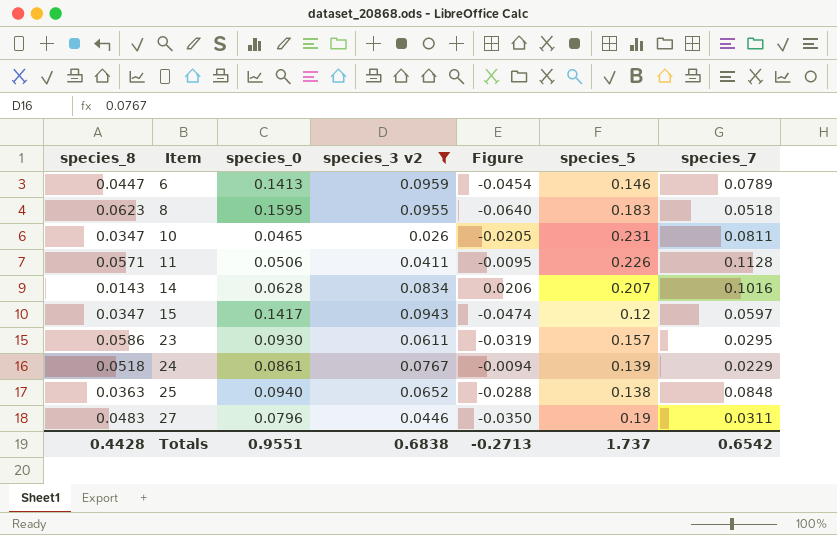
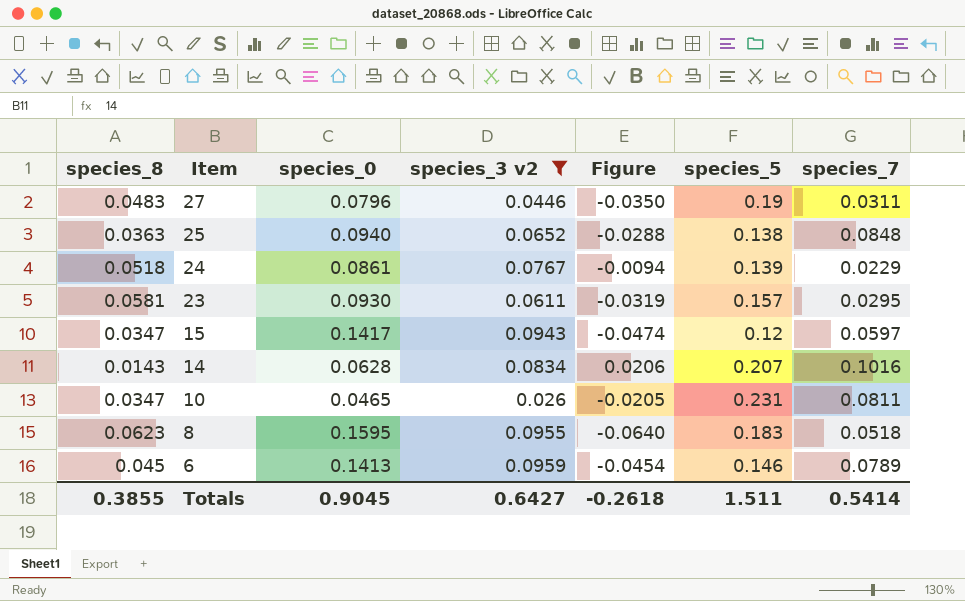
row order: Item ascending -> Item descending
row 11: 0.0571 | 0.0506 | 0.0411 | -0.0095 | 0.226 | 0.1128 -> none
23 | species_8: 0.0586 -> 0.0581
6 | species_8: 0.0447 -> 0.045
Totals | species_8: 0.4428 -> 0.3855
Totals | species_0: 0.9551 -> 0.9045
Totals | species_3 v2: 0.6838 -> 0.6427
Totals | Figure: -0.2713 -> -0.2618
Totals | species_5: 1.737 -> 1.511
Totals | species_7: 0.6542 -> 0.5414

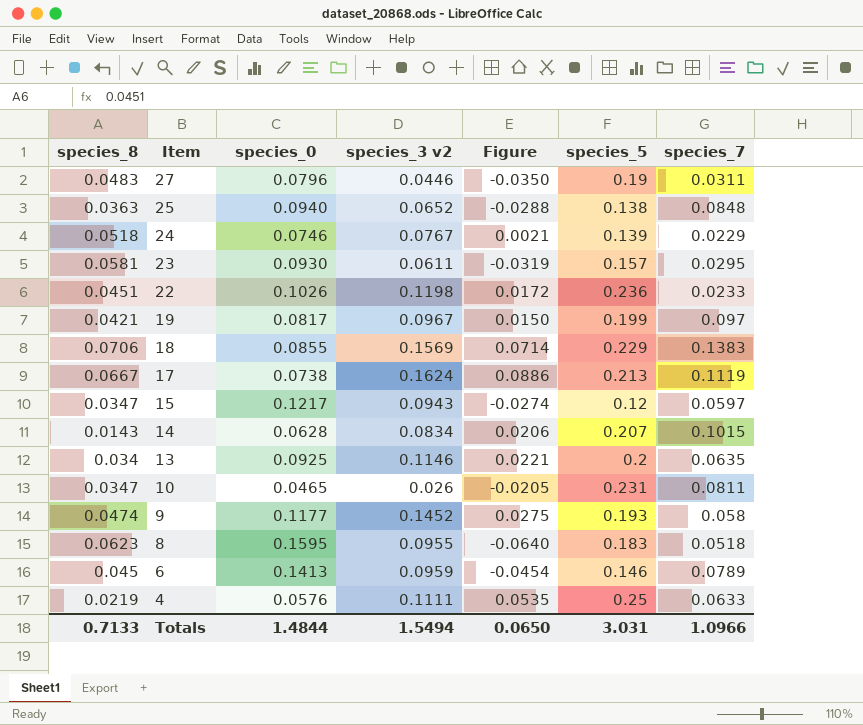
filter: species_3 v2 <= 0.0959 -> none
24 | species_0: 0.0861 -> 0.0746
24 | Figure: -0.0094 -> 0.0021
15 | species_0: 0.1417 -> 0.1217
15 | Figure: -0.0474 -> -0.0274
14 | species_7: 0.1016 -> 0.1015
Totals | species_8: 0.3855 -> 0.7133
Totals | species_0: 0.9045 -> 1.4844
Totals | species_3 v2: 0.6427 -> 1.5494
Totals | Figure: -0.2618 -> 0.0650
Totals | species_5: 1.511 -> 3.031
Totals | species_7: 0.5414 -> 1.0966

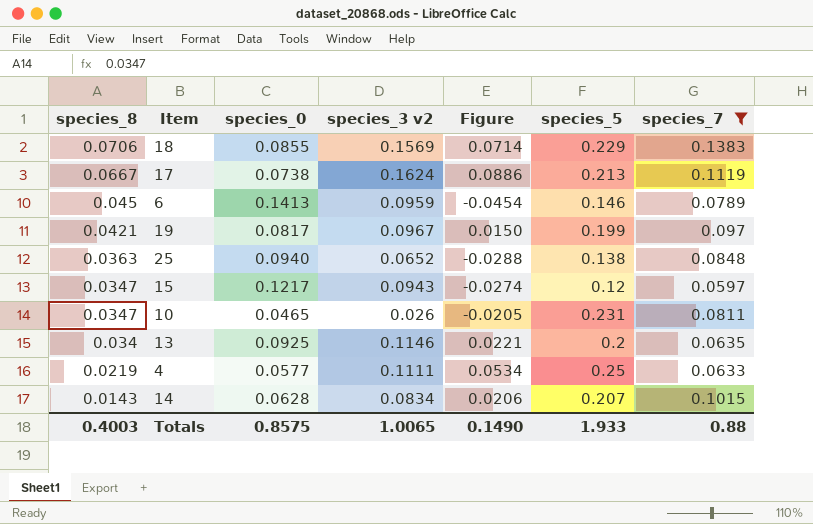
filter: none -> species_7 >= 0.0597
row order: Item descending -> species_8 descending
4 | species_0: 0.0576 -> 0.0577
4 | Figure: 0.0535 -> 0.0534
Totals | species_8: 0.7133 -> 0.4003
Totals | species_0: 1.4844 -> 0.8575
Totals | species_3 v2: 1.5494 -> 1.0065
Totals | Figure: 0.0650 -> 0.1490
Totals | species_5: 3.031 -> 1.933
Totals | species_7: 1.0966 -> 0.88

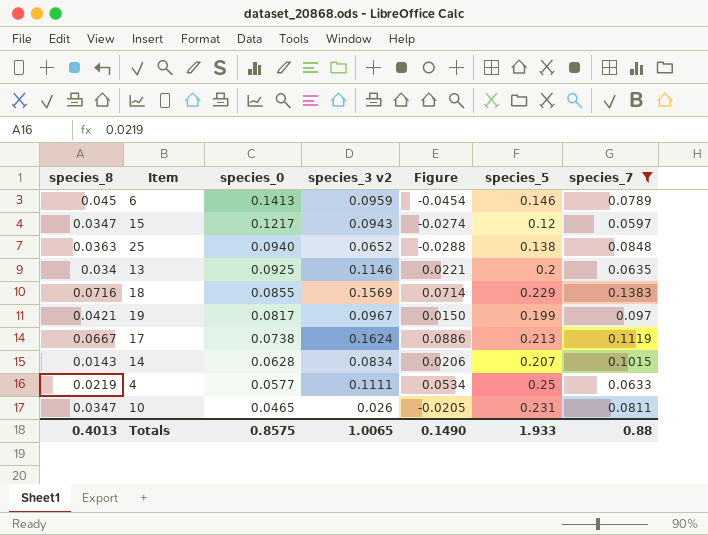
row order: species_8 descending -> species_0 descending
18 | species_8: 0.0706 -> 0.0716
Totals | species_8: 0.4003 -> 0.4013

